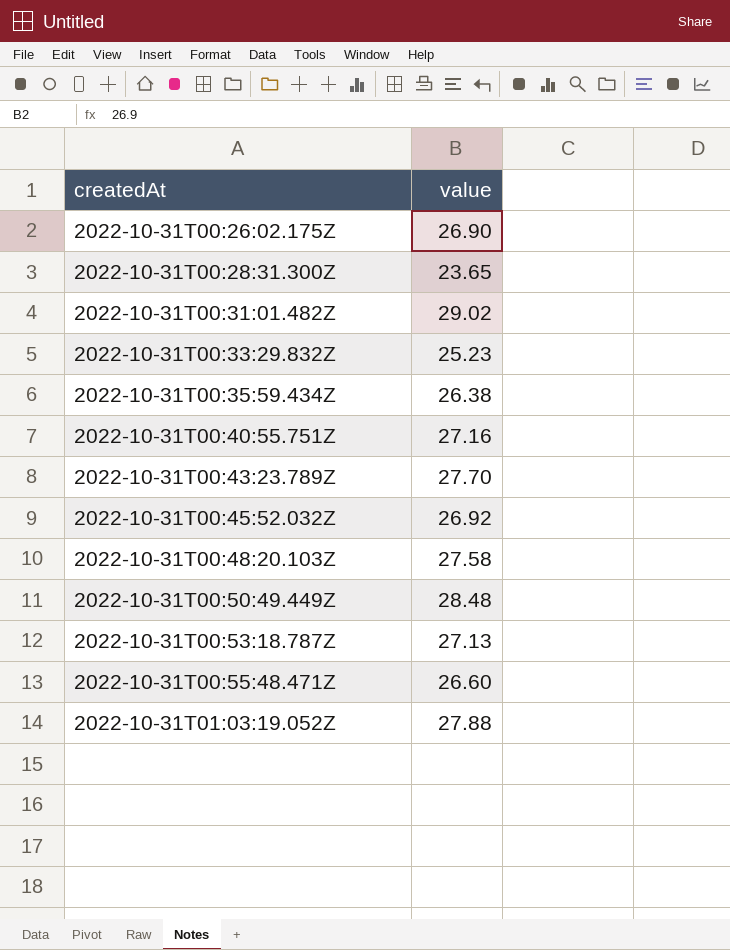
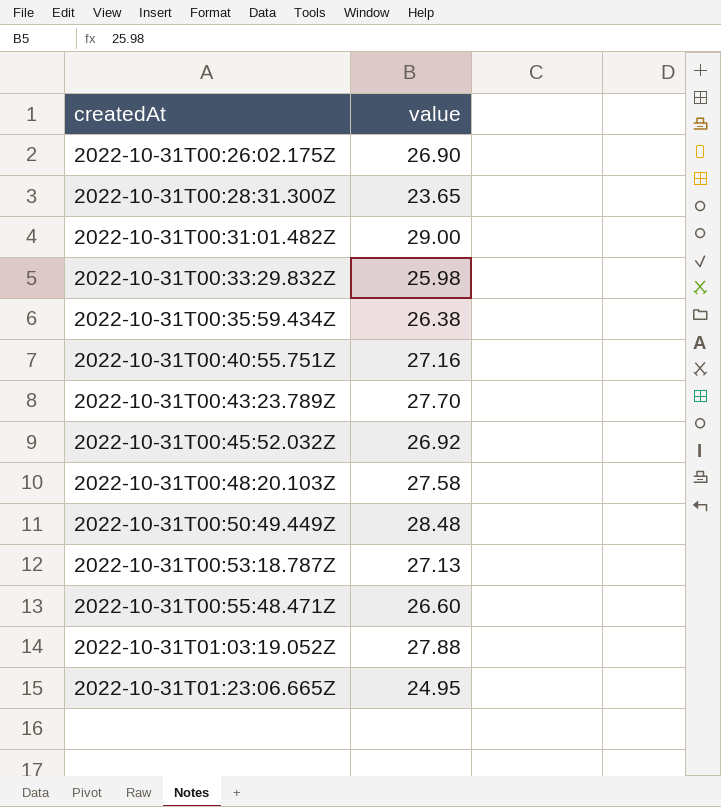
2022-10-31T00:31:01.482Z | value: 29.02 -> 29.00
2022-10-31T00:33:29.832Z | value: 25.23 -> 25.98
row 2022-10-31T01:23:06.665Z: none -> 24.95

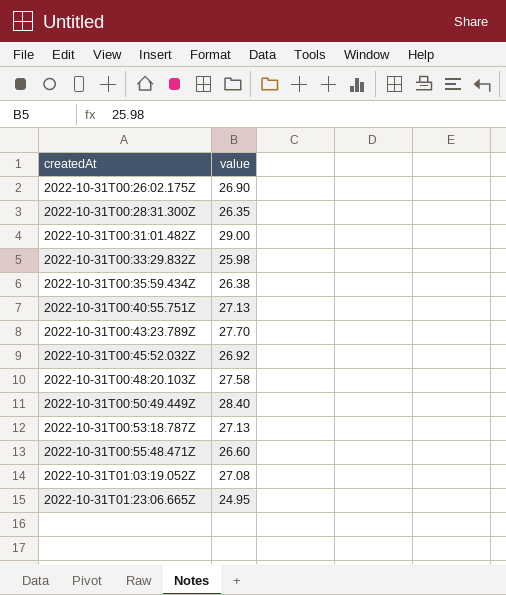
2022-10-31T00:28:31.300Z | value: 23.65 -> 26.35
2022-10-31T00:40:55.751Z | value: 27.16 -> 27.13
2022-10-31T00:50:49.449Z | value: 28.48 -> 28.40
2022-10-31T01:03:19.052Z | value: 27.88 -> 27.08

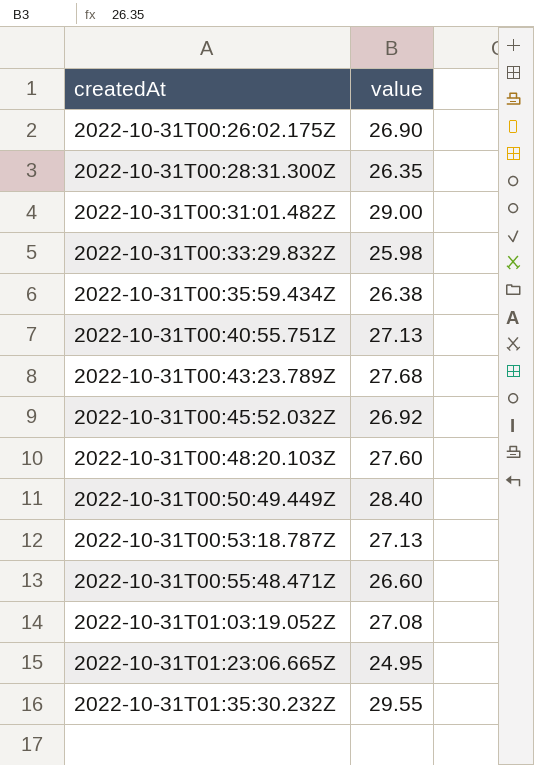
2022-10-31T00:43:23.789Z | value: 27.70 -> 27.68
2022-10-31T00:48:20.103Z | value: 27.58 -> 27.60
row 2022-10-31T01:35:30.232Z: none -> 29.55

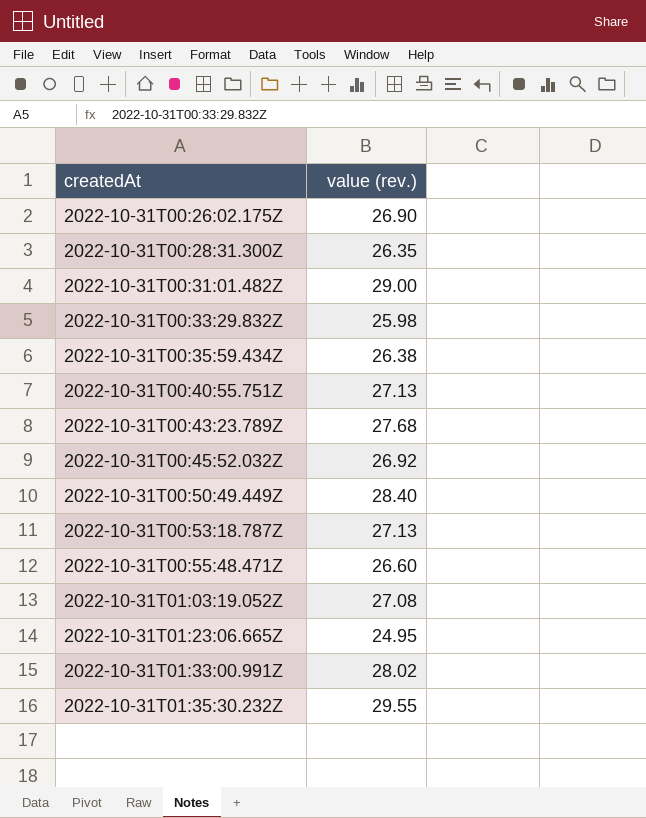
column name: value -> value (rev.)
row 2022-10-31T00:48:20.103Z: 27.60 -> none
row 2022-10-31T01:33:00.991Z: none -> 28.02

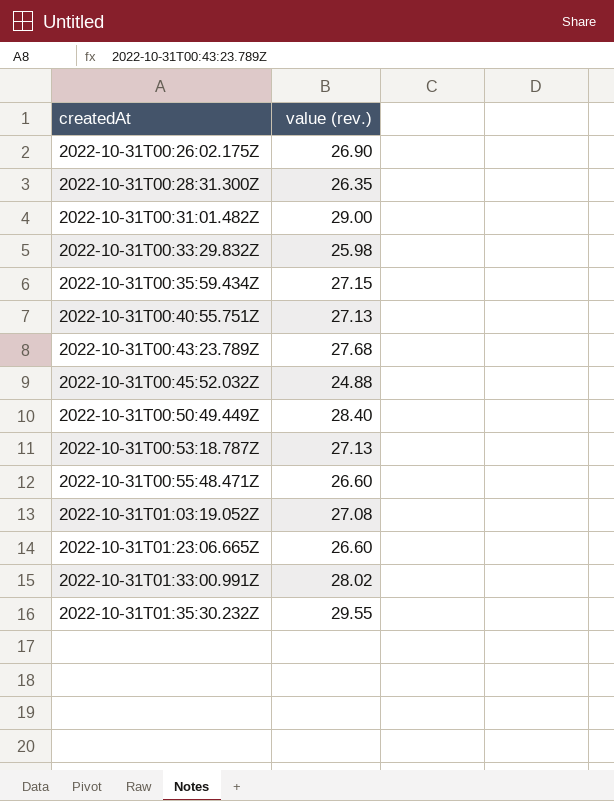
2022-10-31T00:35:59.434Z | value (rev.): 26.38 -> 27.15
2022-10-31T00:45:52.032Z | value (rev.): 26.92 -> 24.88
2022-10-31T01:23:06.665Z | value (rev.): 24.95 -> 26.60

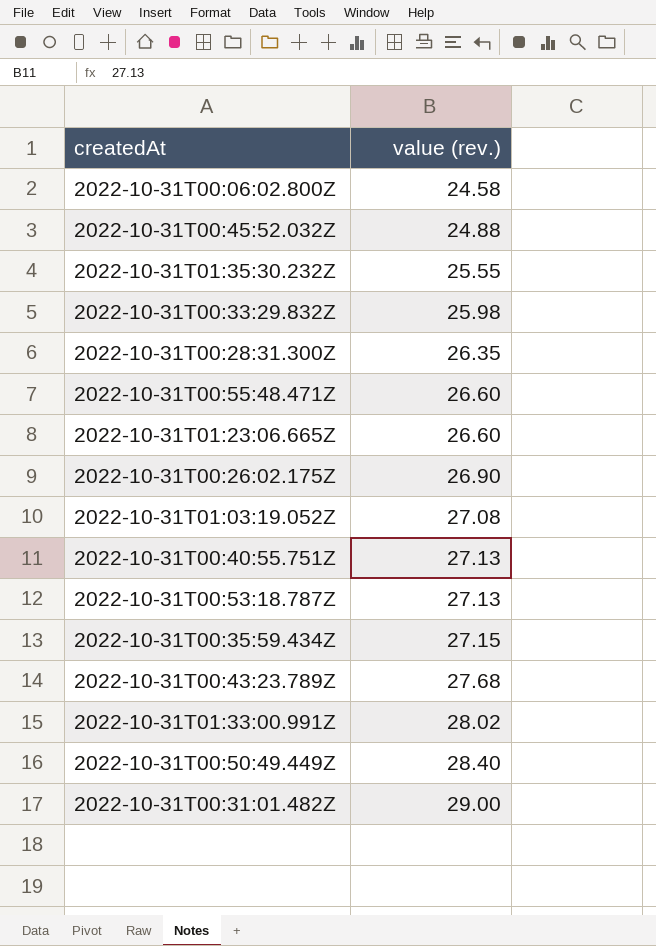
row order: createdAt ascending -> value (rev.) ascending
row 2022-10-31T00:06:02.800Z: none -> 24.58
2022-10-31T01:35:30.232Z | value (rev.): 29.55 -> 25.55

